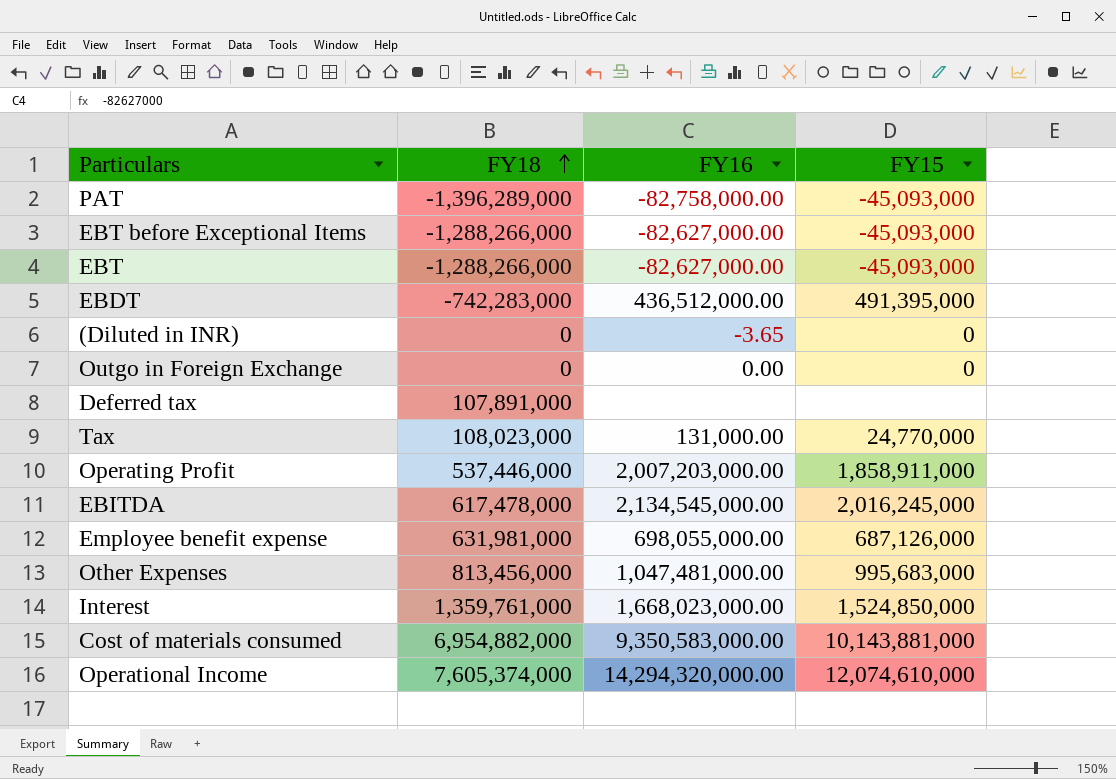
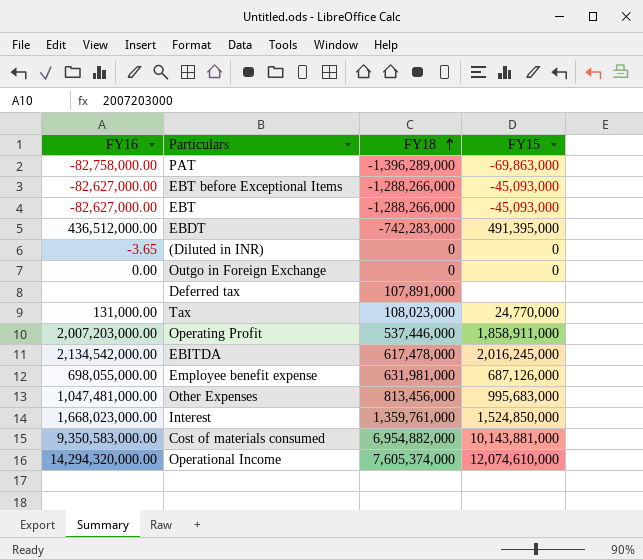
column FY16 | position: 3 -> 1
PAT | FY15: -45,093,000 -> -69,863,000
EBITDA | FY16: 2,134,545,000.00 -> 2,134,542,000.00

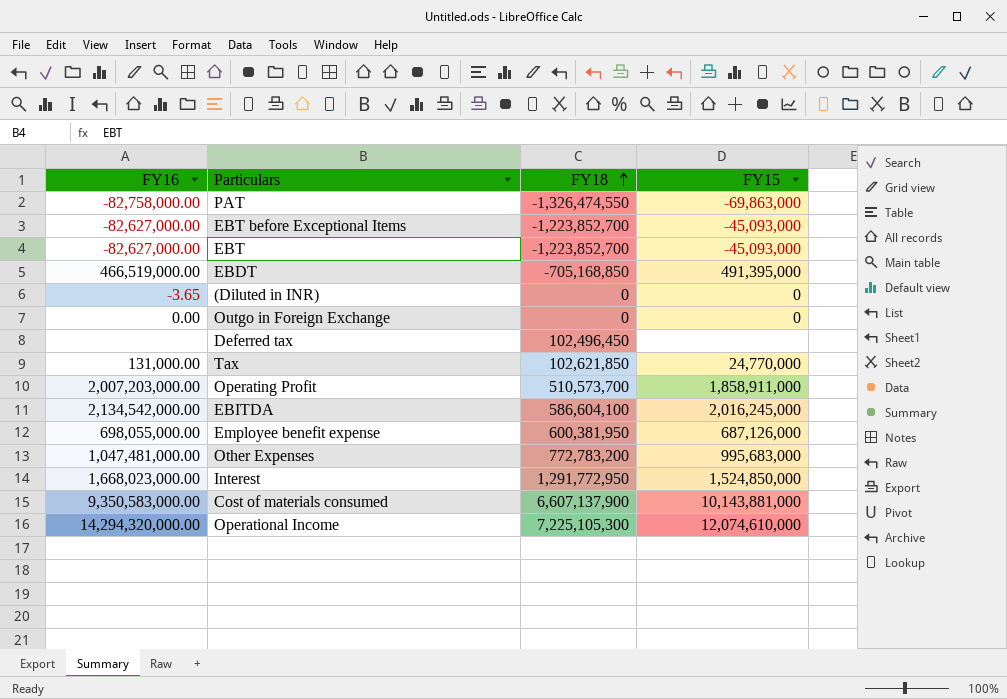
PAT | FY18: -1,396,289,000 -> -1,326,474,550
EBT before Exceptional Items | FY18: -1,288,266,000 -> -1,223,852,700
EBT | FY18: -1,288,266,000 -> -1,223,852,700
EBDT | FY16: 436,512,000.00 -> 466,519,000.00
EBDT | FY18: -742,283,000 -> -705,168,850
Deferred tax | FY18: 107,891,000 -> 102,496,450
Tax | FY18: 108,023,000 -> 102,621,850
Operating Profit | FY18: 537,446,000 -> 510,573,700
EBITDA | FY18: 617,478,000 -> 586,604,100
Employee benefit expense | FY18: 631,981,000 -> 600,381,950
Other Expenses | FY18: 813,456,000 -> 772,783,200
Interest | FY18: 1,359,761,000 -> 1,291,772,950
Cost of materials consumed | FY18: 6,954,882,000 -> 6,607,137,900
Operational Income | FY18: 7,605,374,000 -> 7,225,105,300

